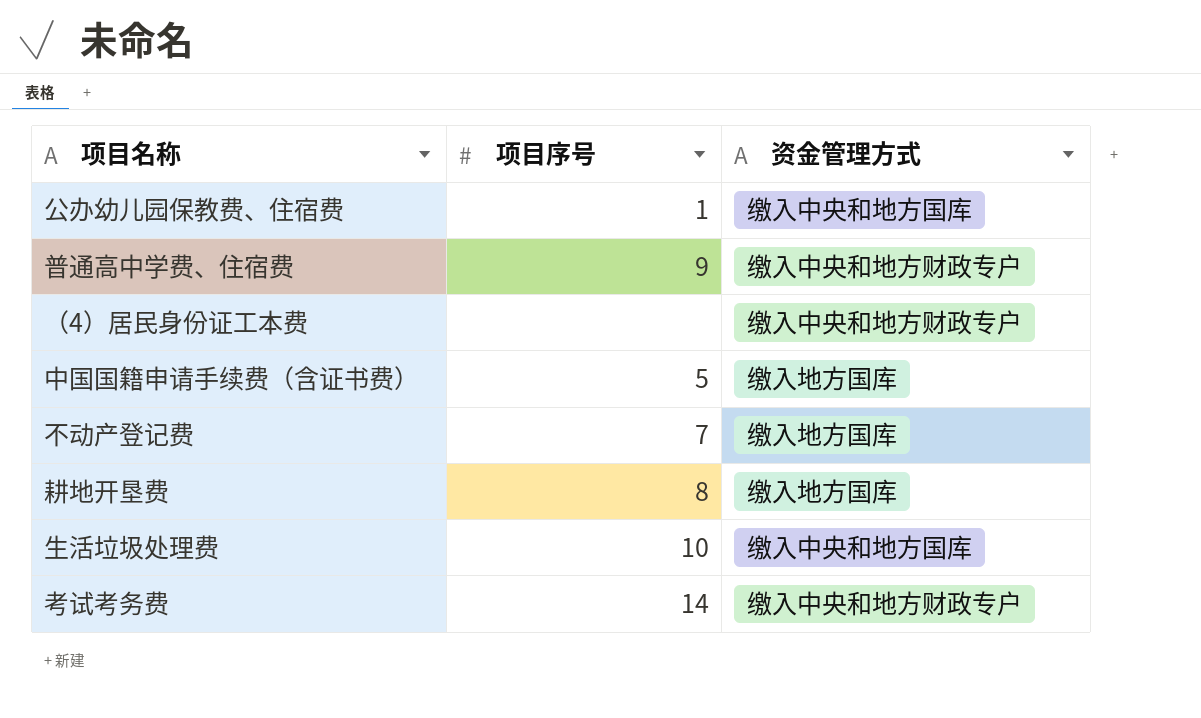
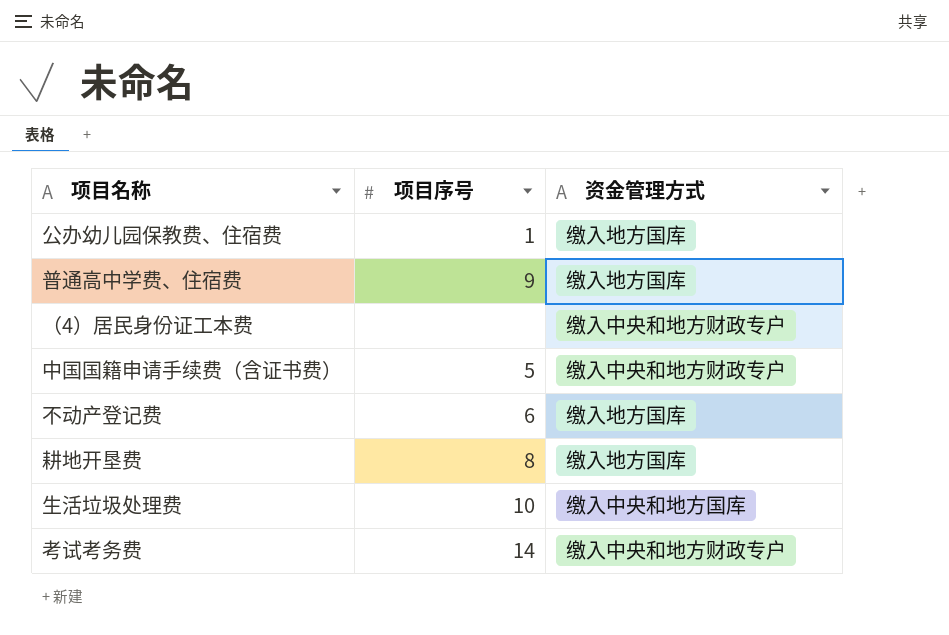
公办幼儿园保教费、住宿费 | 资金管理方式: 缴入中央和地方国库 -> 缴入地方国库
普通高中学费、住宿费 | 资金管理方式: 缴入中央和地方财政专户 -> 缴入地方国库
中国国籍申请手续费（含证书费） | 资金管理方式: 缴入地方国库 -> 缴入中央和地方财政专户
不动产登记费 | 项目序号: 7 -> 6

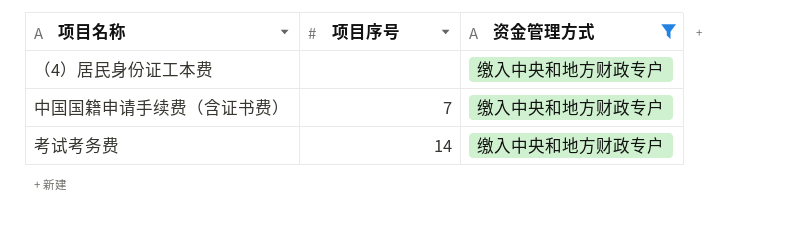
filter: none -> 资金管理方式 = 缴入中央和地方财政专户
中国国籍申请手续费（含证书费） | 项目序号: 5 -> 7

